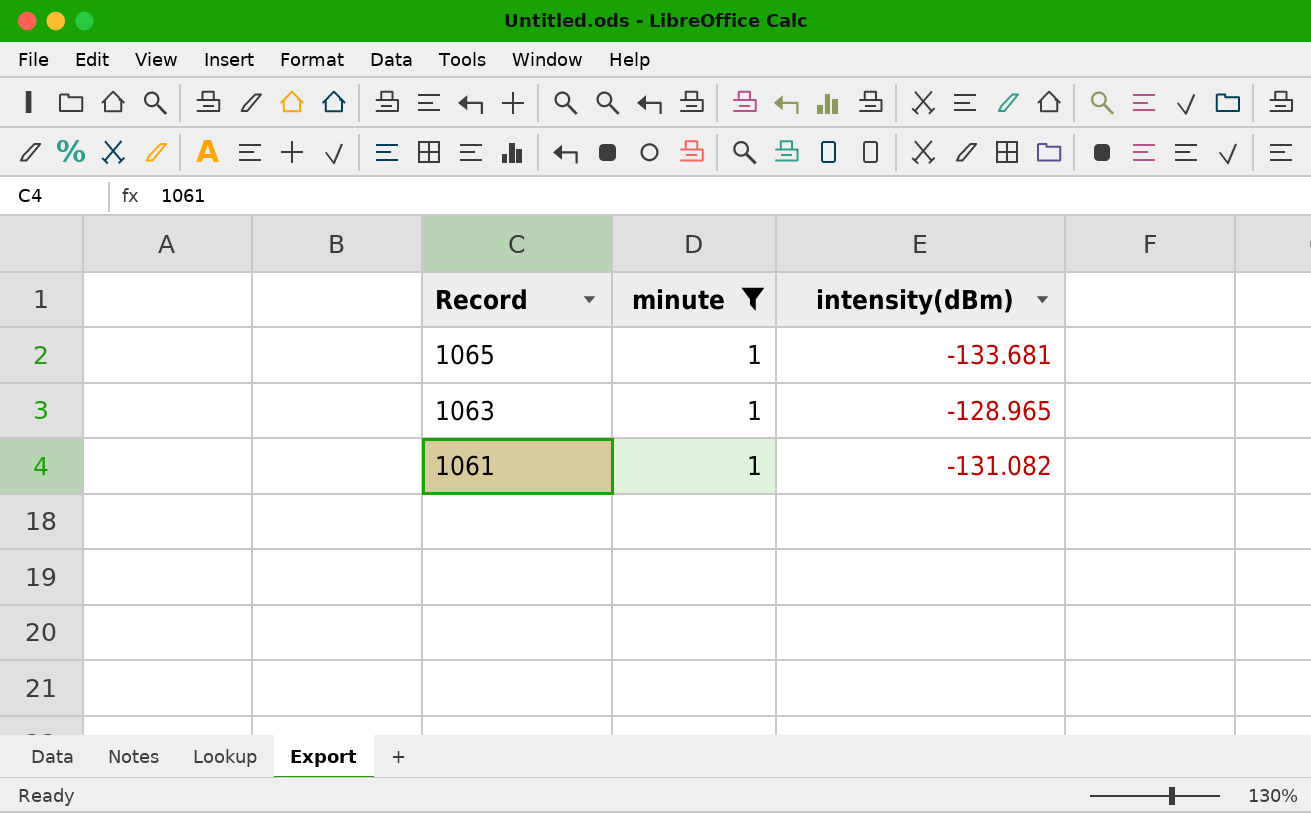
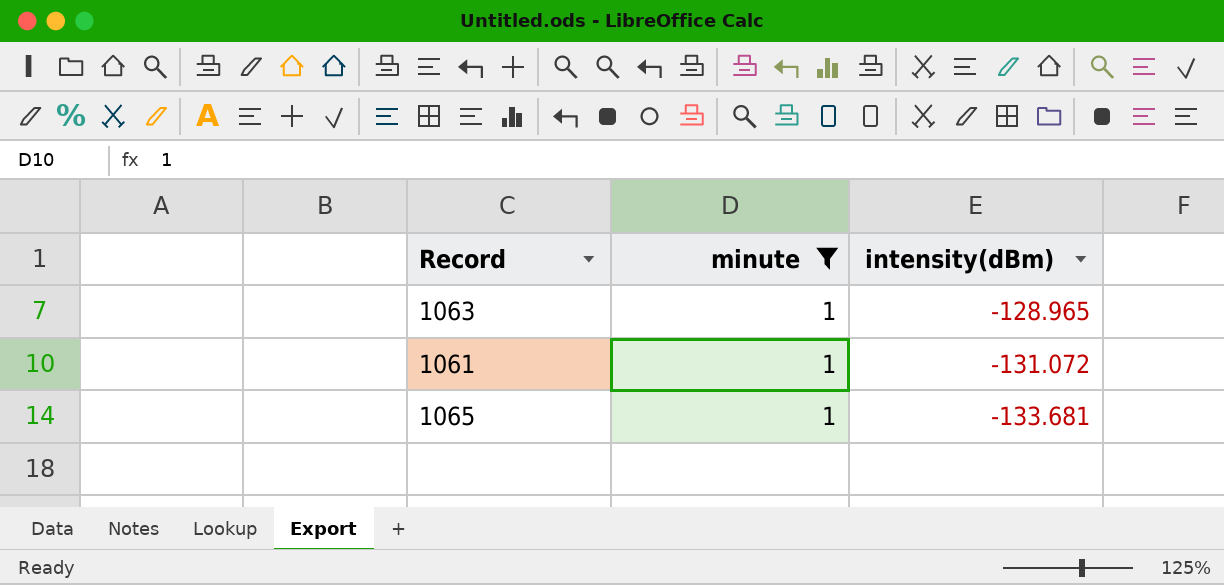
row order: Record descending -> intensity(dBm) descending
1061 | intensity(dBm): -131.082 -> -131.072

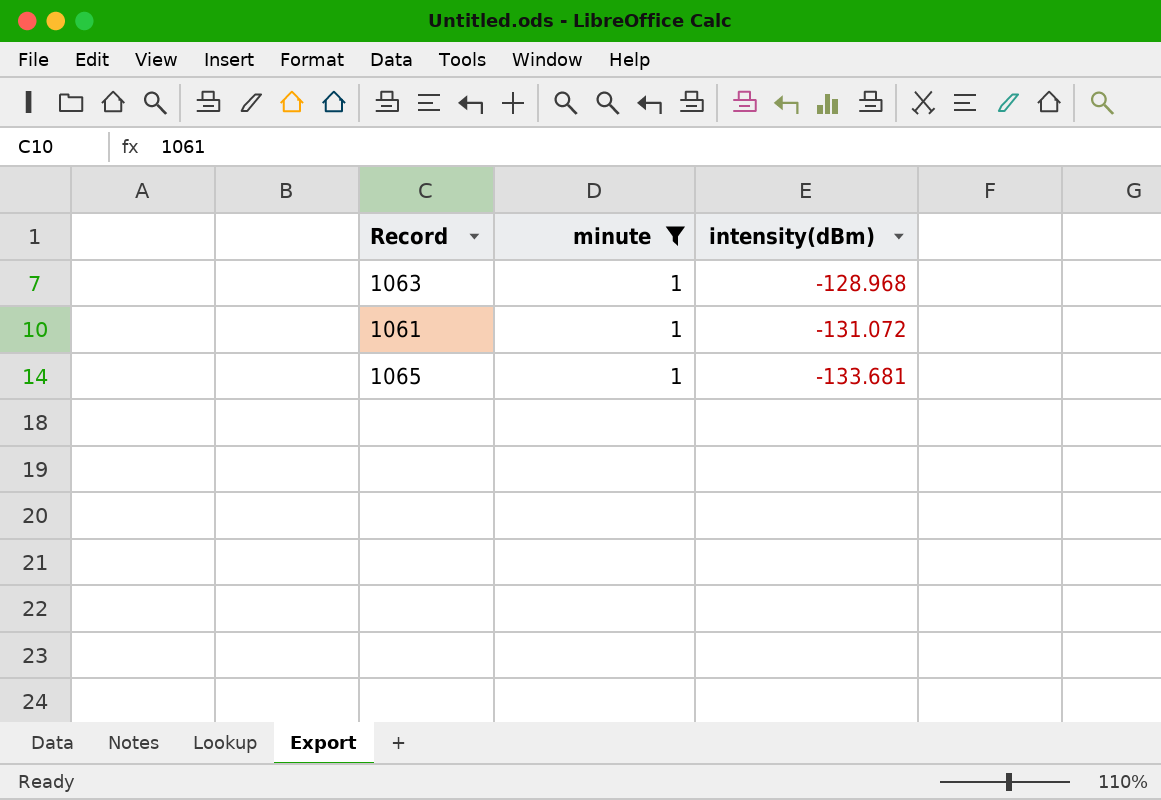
1063 | intensity(dBm): -128.965 -> -128.968

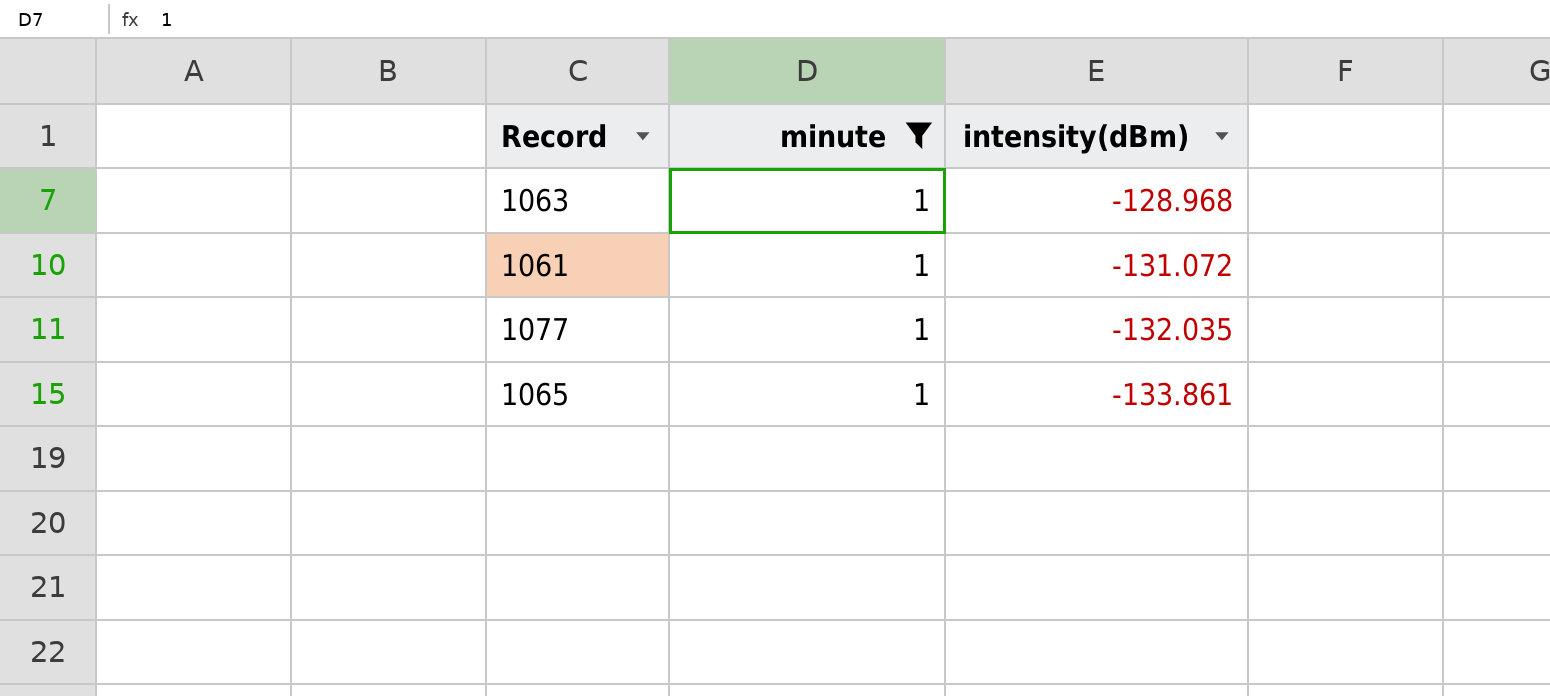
row 1077: none -> 1 | -132.035
1065 | intensity(dBm): -133.681 -> -133.861

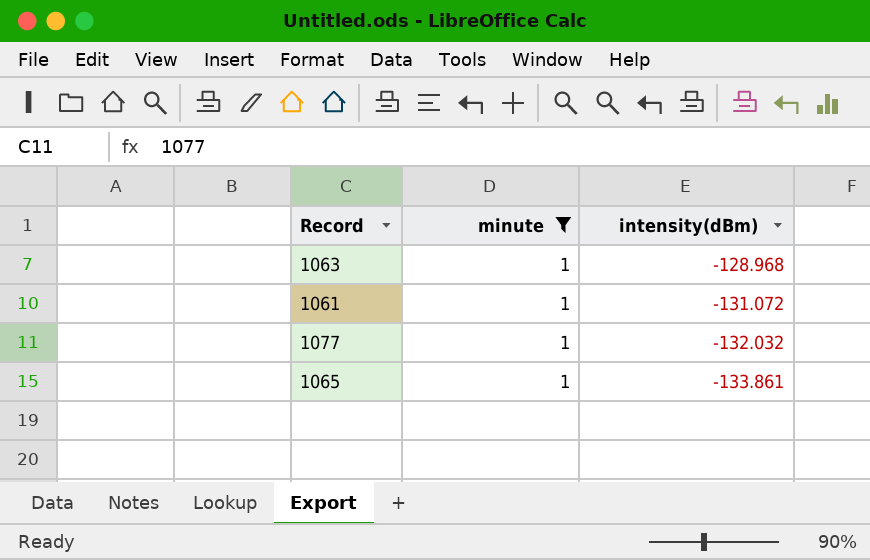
1077 | intensity(dBm): -132.035 -> -132.032

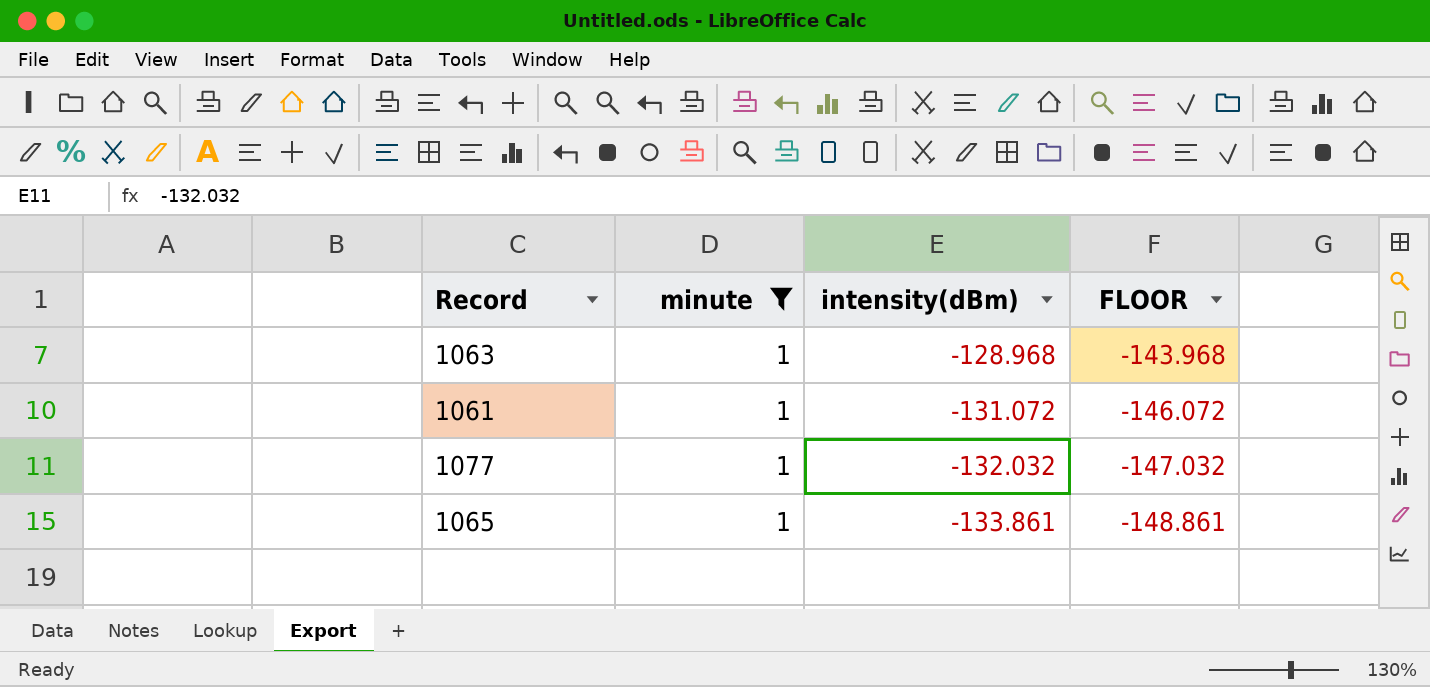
column FLOOR | formula: none -> [intensity(dBm)] - 15

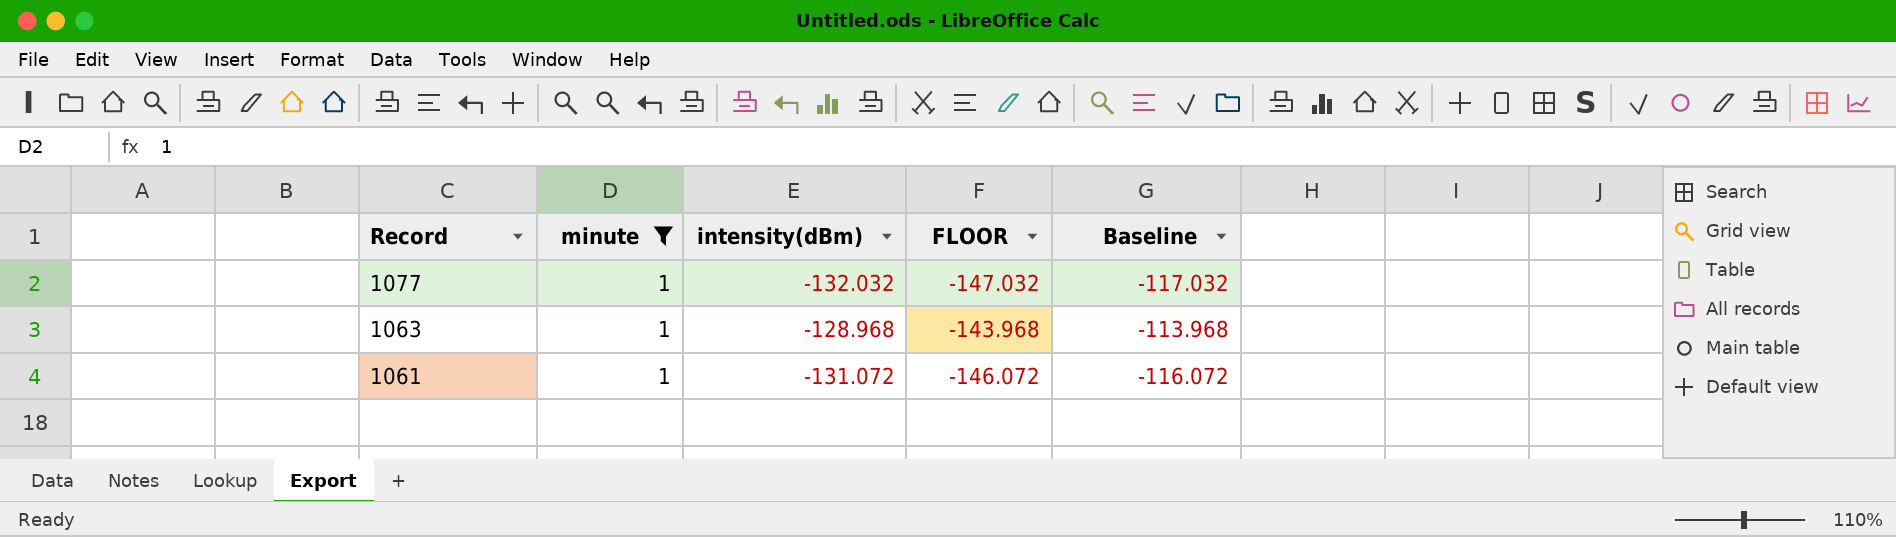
row order: intensity(dBm) descending -> Record descending
column Baseline | formula: none -> [intensity(dBm)] + 15
row 1065: 1 | -133.861 | -148.861 -> none

